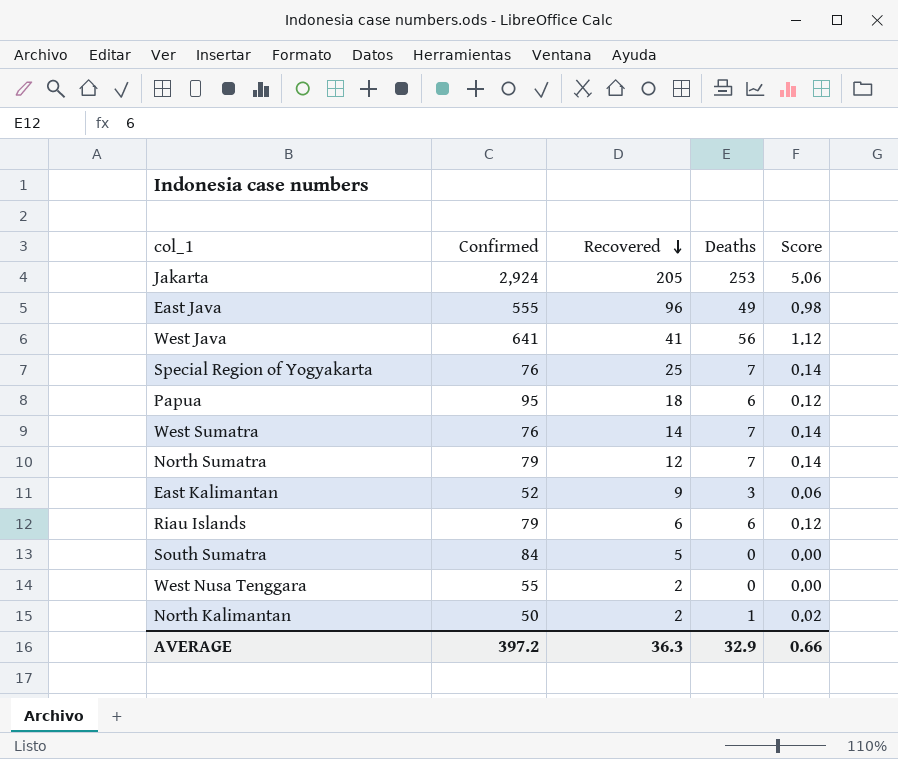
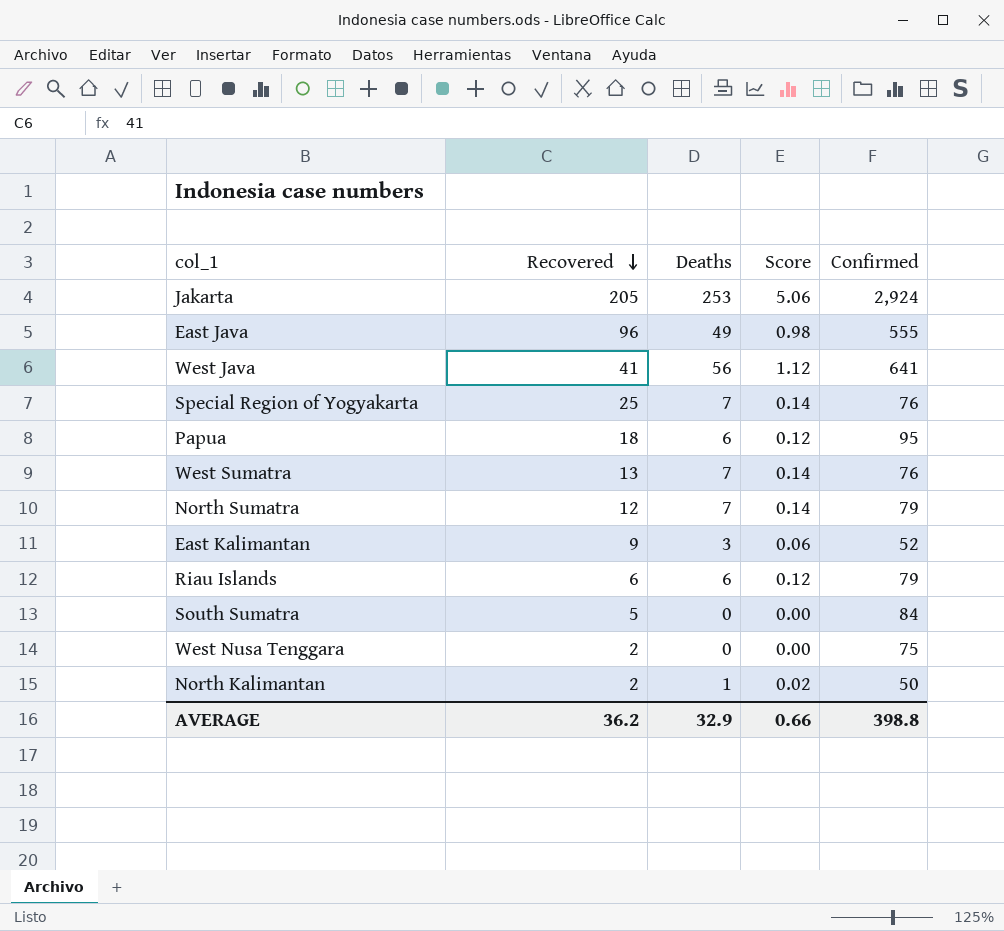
column Confirmed | position: 2 -> 5
West Sumatra | Recovered: 14 -> 13
West Nusa Tenggara | Confirmed: 55 -> 75
AVERAGE | Recovered: 36.3 -> 36.2
AVERAGE | Confirmed: 397.2 -> 398.8

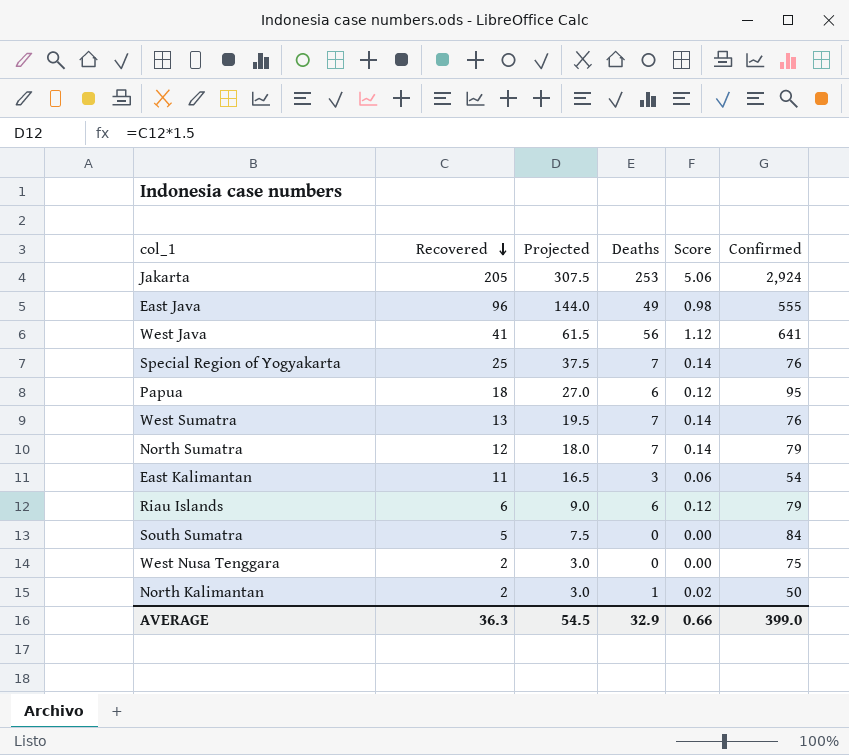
column Projected | formula: none -> [Recovered] * 1.5
East Kalimantan | Recovered: 9 -> 11
East Kalimantan | Confirmed: 52 -> 54
AVERAGE | Recovered: 36.2 -> 36.3
AVERAGE | Confirmed: 398.8 -> 399.0

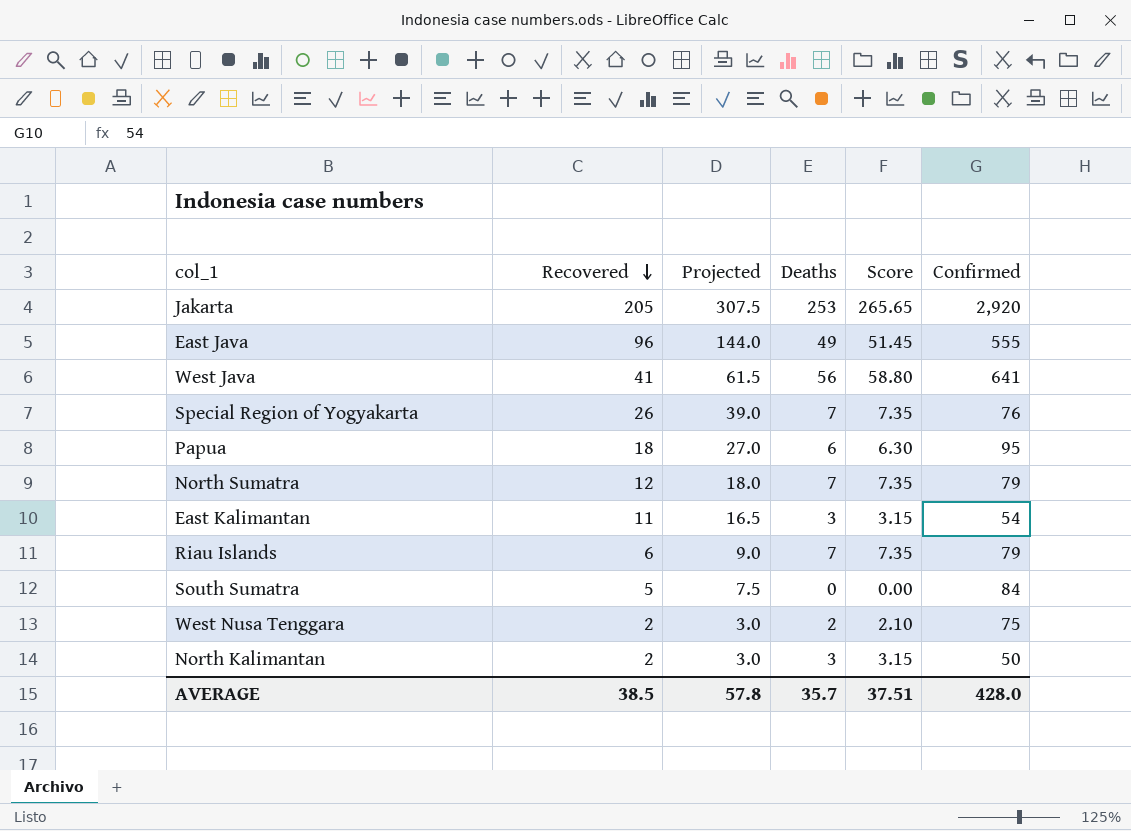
column Score | formula: [Deaths] * 0.02 -> [Deaths] * 1.05
row West Sumatra: 13 | 19.5 | 7 | 0.14 | 76 -> none
Jakarta | Confirmed: 2,924 -> 2,920
Special Region of Yogyakarta | Recovered: 25 -> 26
Special Region of Yogyakarta | Projected: 37.5 -> 39.0
Riau Islands | Deaths: 6 -> 7
West Nusa Tenggara | Deaths: 0 -> 2
North Kalimantan | Deaths: 1 -> 3
AVERAGE | Recovered: 36.3 -> 38.5
AVERAGE | Projected: 54.5 -> 57.8
AVERAGE | Deaths: 32.9 -> 35.7
AVERAGE | Score: 0.66 -> 37.51
AVERAGE | Confirmed: 399.0 -> 428.0

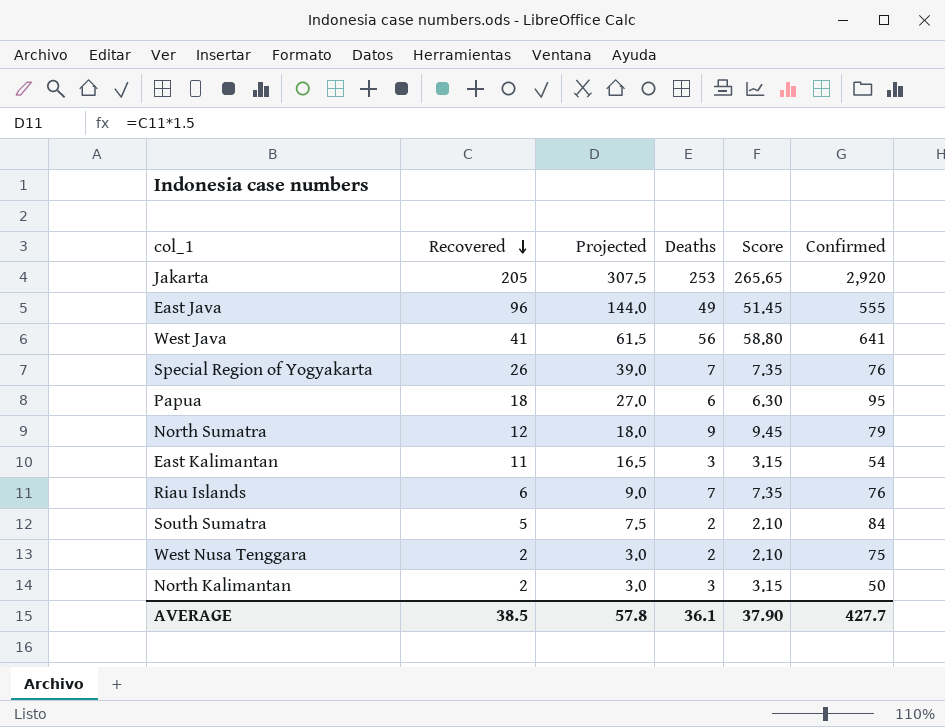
North Sumatra | Deaths: 7 -> 9
North Sumatra | Score: 7.35 -> 9.45
Riau Islands | Confirmed: 79 -> 76
South Sumatra | Deaths: 0 -> 2
South Sumatra | Score: 0.00 -> 2.10
AVERAGE | Deaths: 35.7 -> 36.1
AVERAGE | Score: 37.51 -> 37.90
AVERAGE | Confirmed: 428.0 -> 427.7

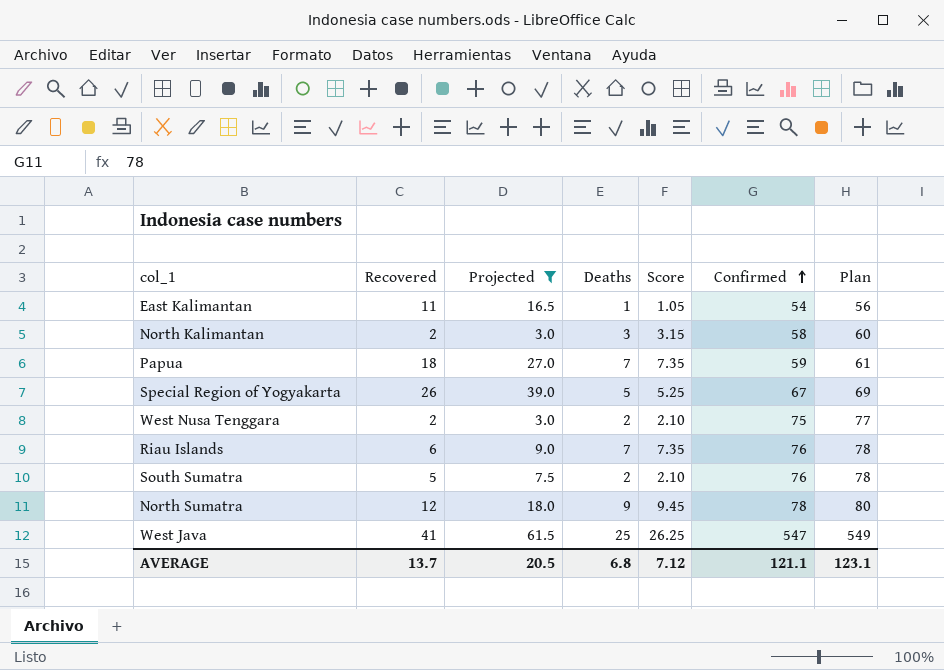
filter: none -> Projected <= 61.5
row order: Recovered descending -> Confirmed ascending
column Plan | formula: none -> [Confirmed] + 2
East Kalimantan | Deaths: 3 -> 1
East Kalimantan | Score: 3.15 -> 1.05
North Kalimantan | Confirmed: 50 -> 58
Papua | Deaths: 6 -> 7
Papua | Score: 6.30 -> 7.35
Papua | Confirmed: 95 -> 59
Special Region of Yogyakarta | Deaths: 7 -> 5
Special Region of Yogyakarta | Score: 7.35 -> 5.25
Special Region of Yogyakarta | Confirmed: 76 -> 67
South Sumatra | Confirmed: 84 -> 76
North Sumatra | Confirmed: 79 -> 78
West Java | Deaths: 56 -> 25
West Java | Score: 58.80 -> 26.25
West Java | Confirmed: 641 -> 547
AVERAGE | Recovered: 38.5 -> 13.7
AVERAGE | Projected: 57.8 -> 20.5
AVERAGE | Deaths: 36.1 -> 6.8
AVERAGE | Score: 37.90 -> 7.12
AVERAGE | Confirmed: 427.7 -> 121.1

